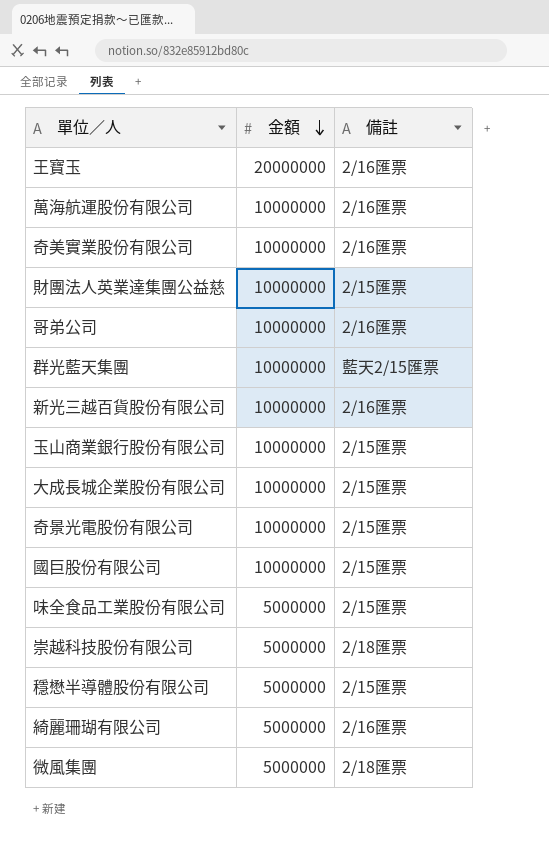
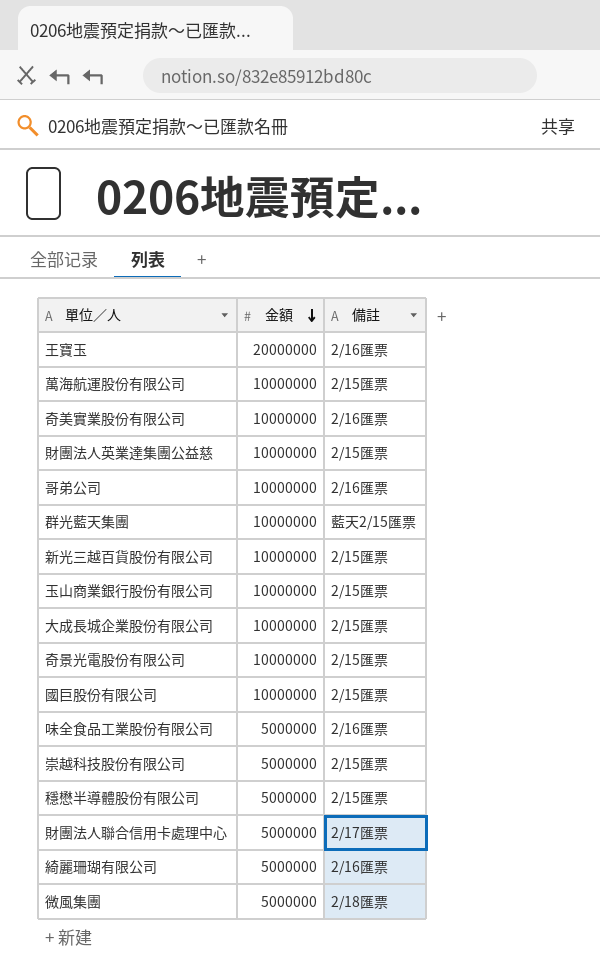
萬海航運股份有限公司 | 備註: 2/16匯票 -> 2/15匯票
新光三越百貨股份有限公司 | 備註: 2/16匯票 -> 2/15匯票
味全食品工業股份有限公司 | 備註: 2/15匯票 -> 2/16匯票
崇越科技股份有限公司 | 備註: 2/18匯票 -> 2/15匯票
row 財團法人聯合信用卡處理中心: none -> 5000000 | 2/17匯票

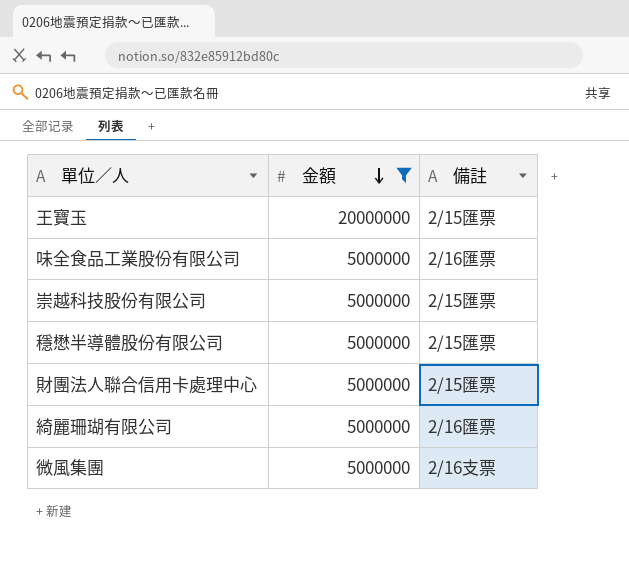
filter: none -> 金額 != 10000000
王寶玉 | 備註: 2/16匯票 -> 2/15匯票
財團法人聯合信用卡處理中心 | 備註: 2/17匯票 -> 2/15匯票
微風集團 | 備註: 2/18匯票 -> 2/16支票

